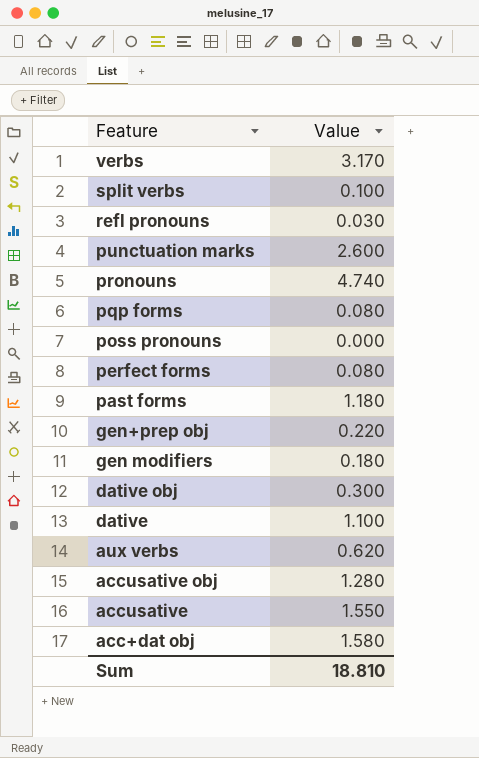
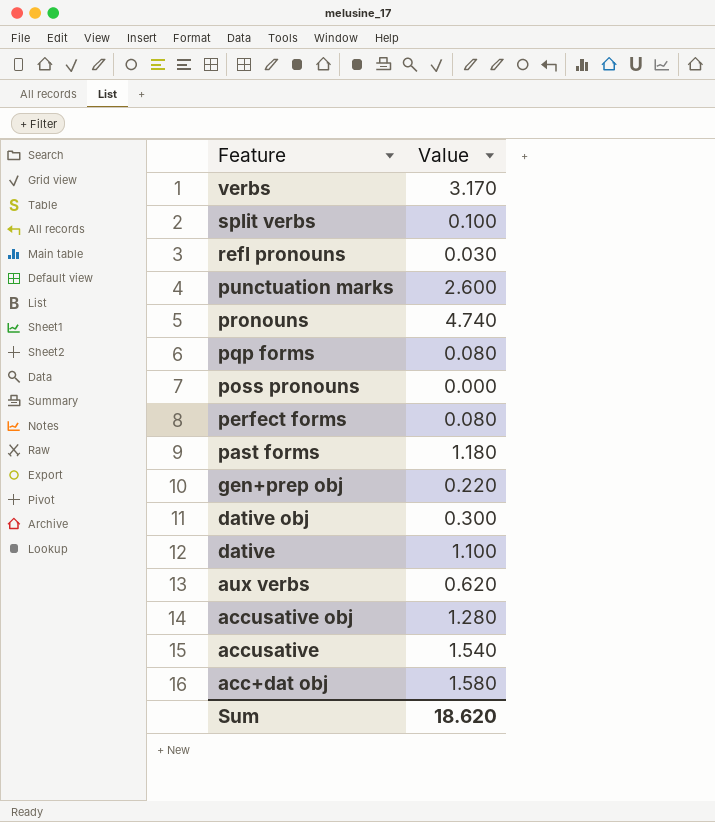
row gen modifiers: 0.180 -> none
accusative | Value: 1.550 -> 1.540
Sum | Value: 18.810 -> 18.620

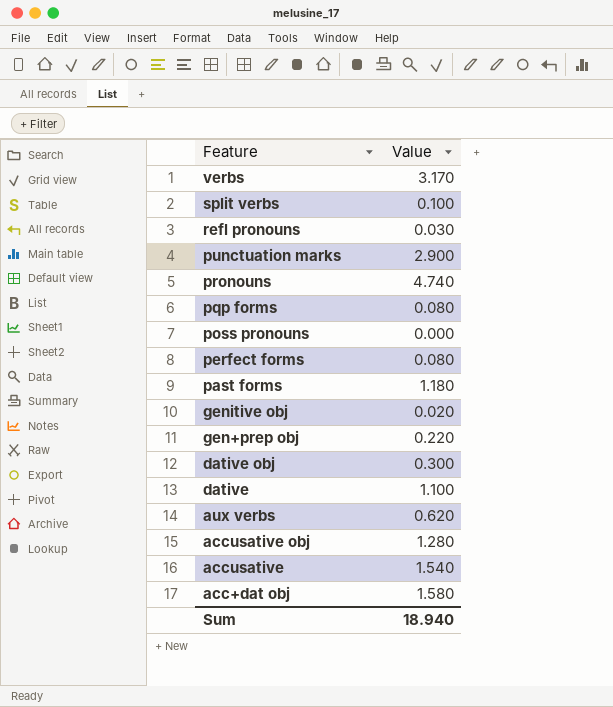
punctuation marks | Value: 2.600 -> 2.900
row genitive obj: none -> 0.020
Sum | Value: 18.620 -> 18.940

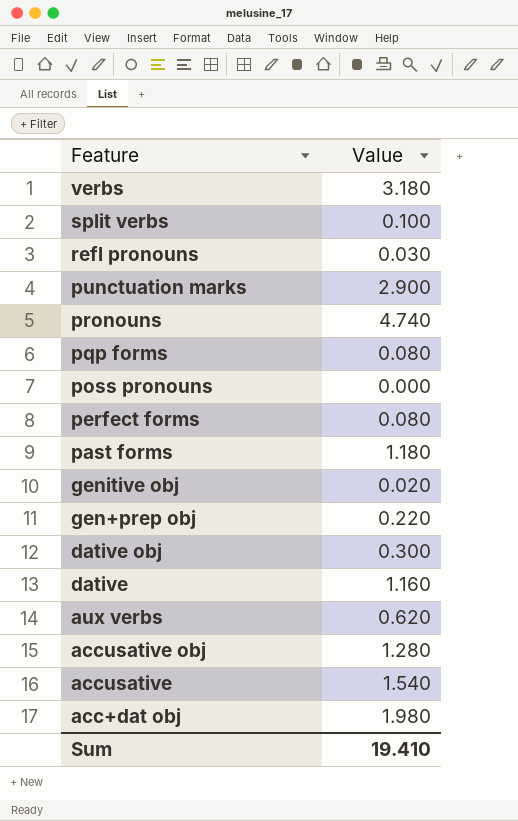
verbs | Value: 3.170 -> 3.180
dative | Value: 1.100 -> 1.160
acc+dat obj | Value: 1.580 -> 1.980
Sum | Value: 18.940 -> 19.410

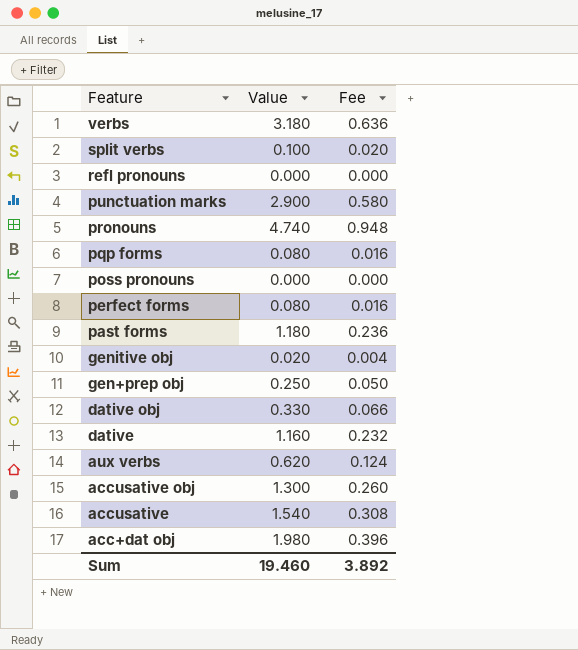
column Fee | formula: none -> [Value] * 0.2
refl pronouns | Value: 0.030 -> 0.000
gen+prep obj | Value: 0.220 -> 0.250
dative obj | Value: 0.300 -> 0.330
accusative obj | Value: 1.280 -> 1.300
Sum | Value: 19.410 -> 19.460

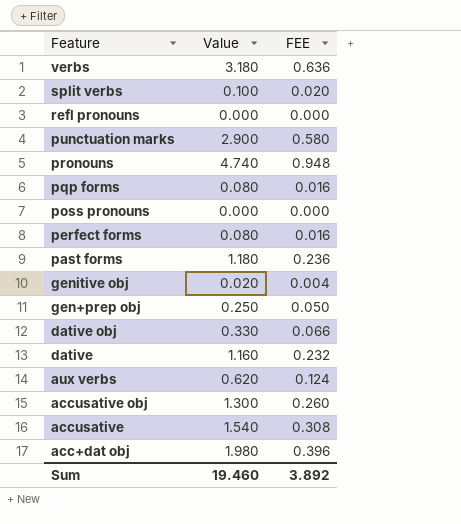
column name: Fee -> FEE

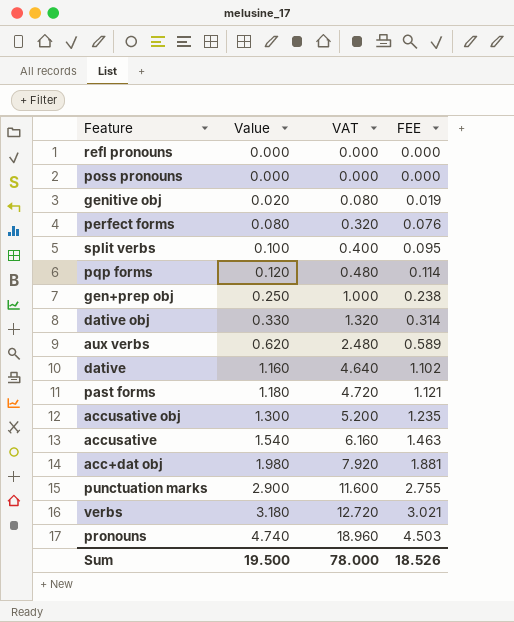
row order: Feature descending -> Value ascending
column VAT | formula: none -> [Value] * 4
column FEE | formula: [Value] * 0.2 -> [Value] * 0.95
pqp forms | Value: 0.080 -> 0.120
Sum | Value: 19.460 -> 19.500
Sum | FEE: 3.892 -> 18.526

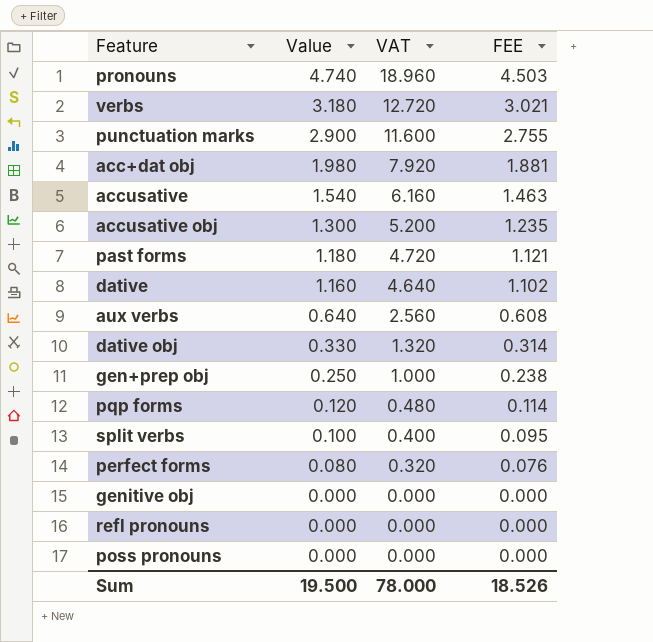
row order: Value ascending -> Value descending
aux verbs | Value: 0.620 -> 0.640
aux verbs | VAT: 2.480 -> 2.560
aux verbs | FEE: 0.589 -> 0.608
genitive obj | Value: 0.020 -> 0.000
genitive obj | VAT: 0.080 -> 0.000
genitive obj | FEE: 0.019 -> 0.000

